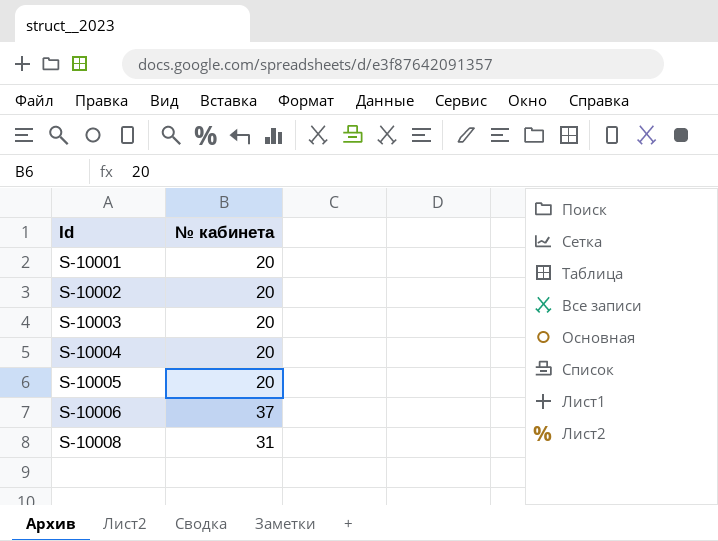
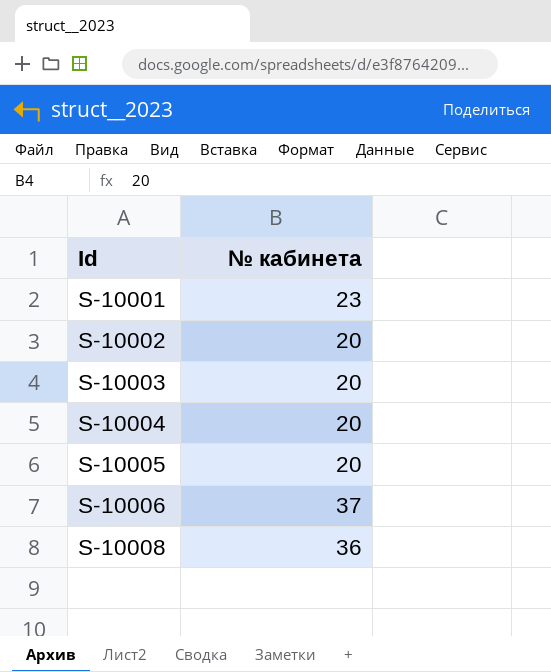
S-10001 | № кабинета: 20 -> 23
S-10008 | № кабинета: 31 -> 36

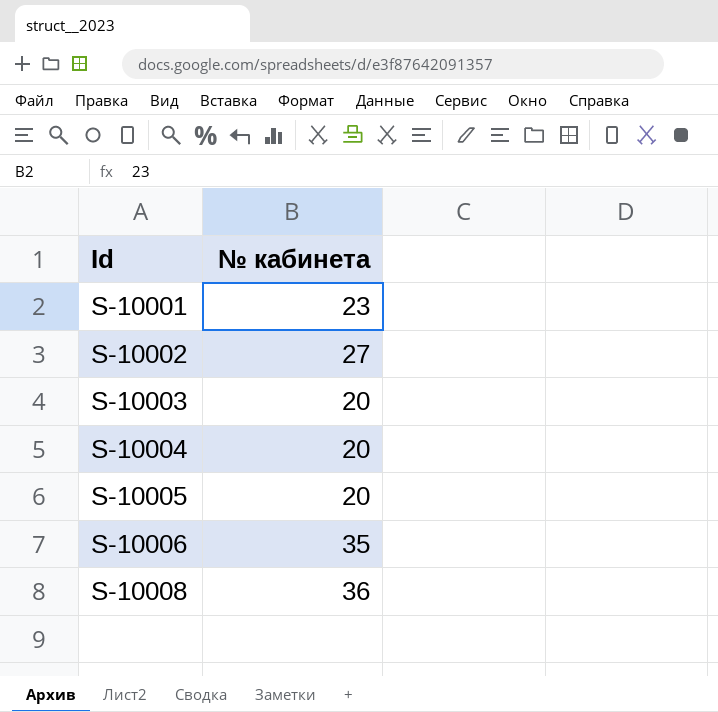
S-10002 | № кабинета: 20 -> 27
S-10006 | № кабинета: 37 -> 35

